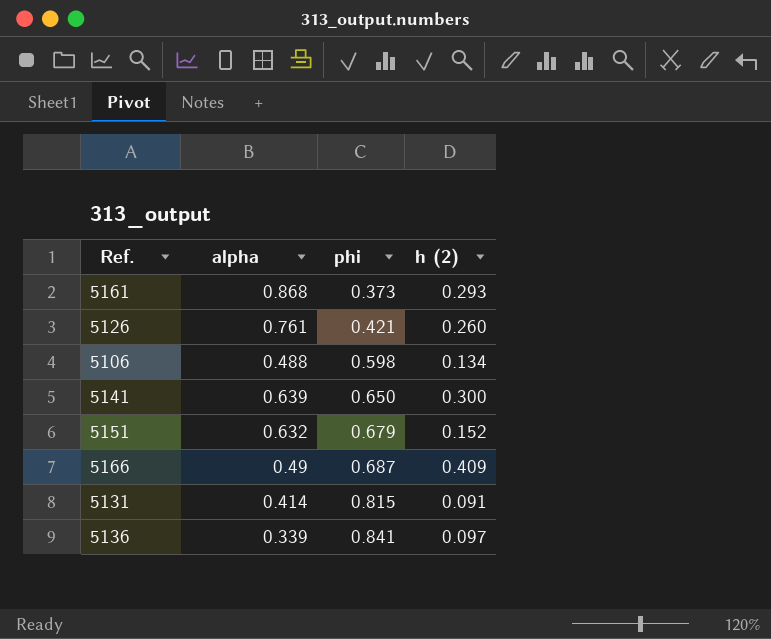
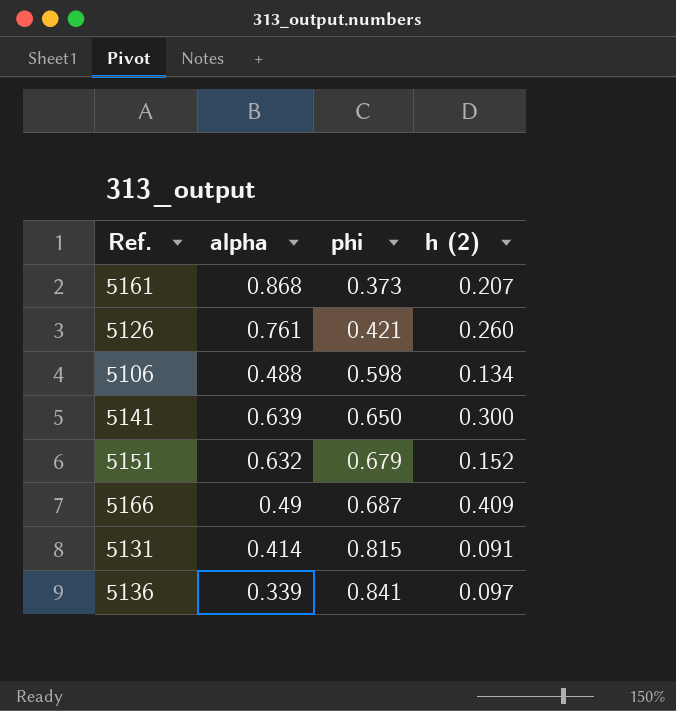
5161 | h (2): 0.293 -> 0.207

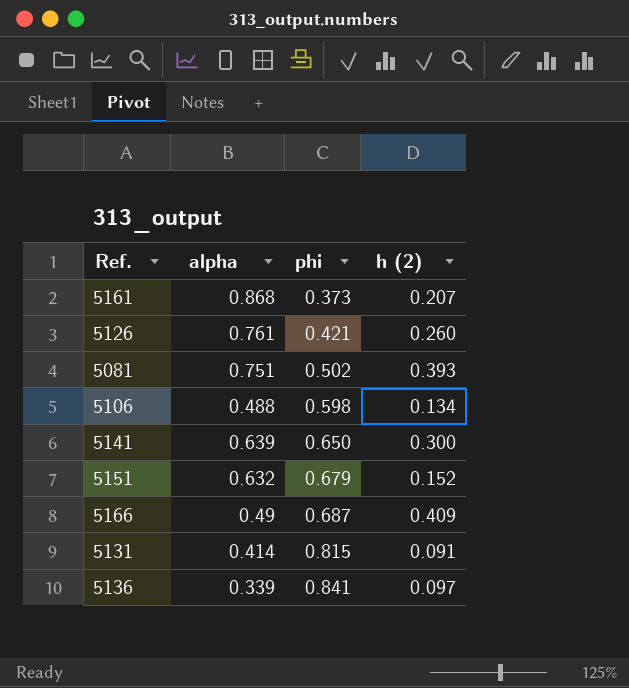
row 5081: none -> 0.751 | 0.502 | 0.393

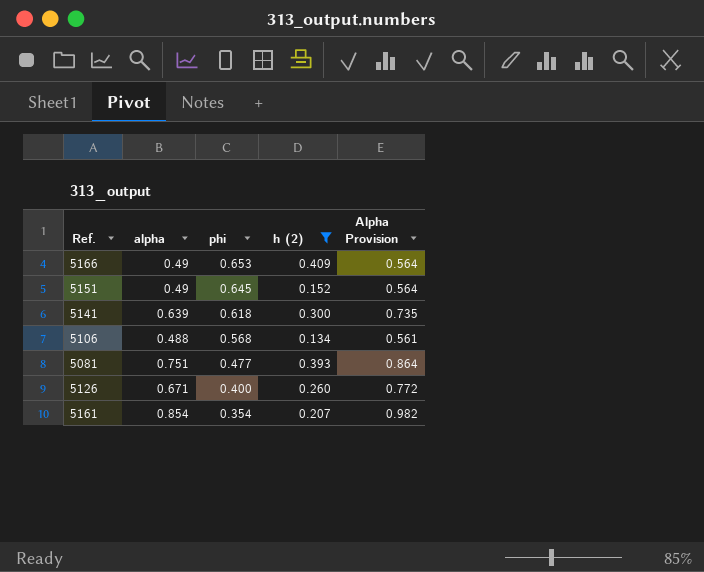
filter: none -> h (2) >= 0.134
row order: phi ascending -> phi descending
column Alpha Provision | formula: none -> [alpha] * 1.15
5166 | phi: 0.687 -> 0.653
5151 | alpha: 0.632 -> 0.49
5151 | phi: 0.679 -> 0.645
5141 | phi: 0.650 -> 0.618
5106 | phi: 0.598 -> 0.568
5081 | phi: 0.502 -> 0.477
5126 | alpha: 0.761 -> 0.671
5126 | phi: 0.421 -> 0.400
5161 | alpha: 0.868 -> 0.854
5161 | phi: 0.373 -> 0.354

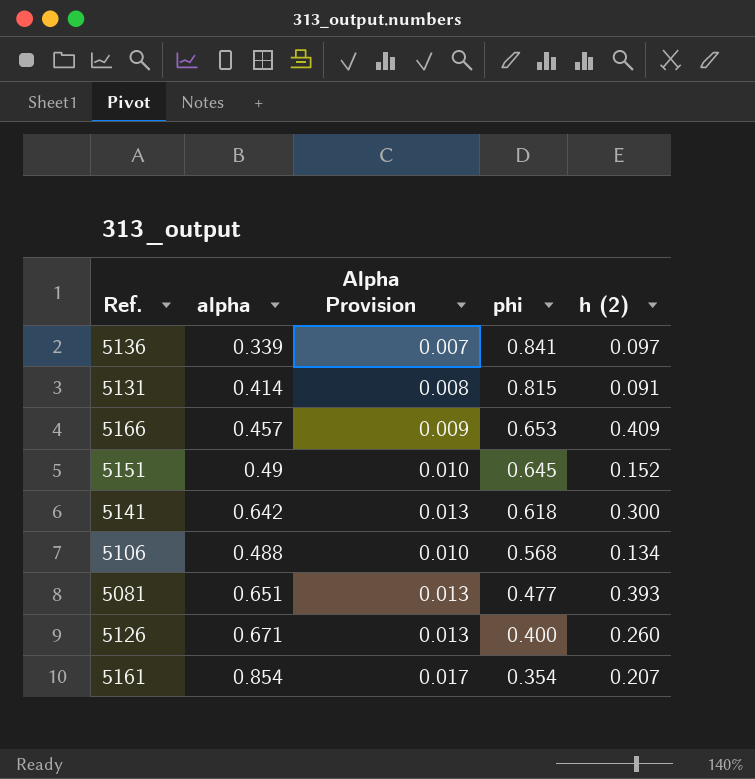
filter: h (2) >= 0.134 -> none
column Alpha Provision | formula: [alpha] * 1.15 -> [alpha] * 0.02
column Alpha Provision | position: 5 -> 3
5166 | alpha: 0.49 -> 0.457
5141 | alpha: 0.639 -> 0.642
5081 | alpha: 0.751 -> 0.651

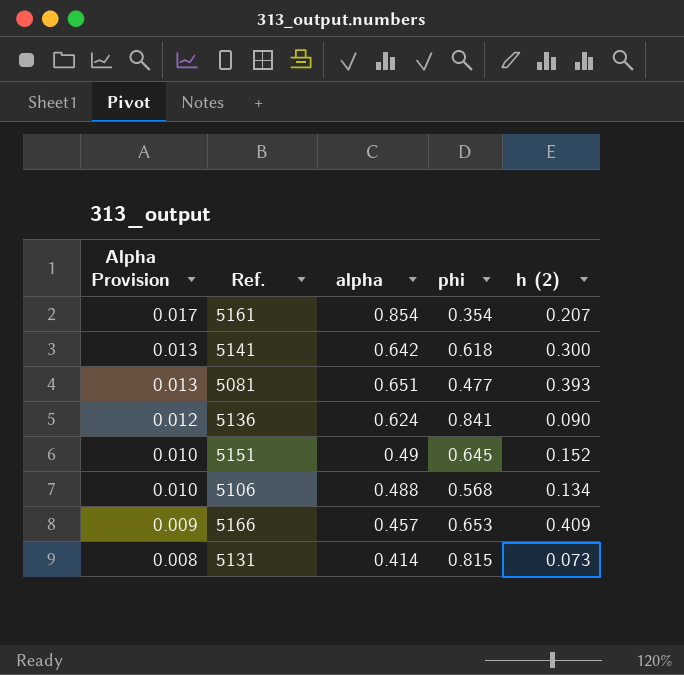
row order: phi descending -> Alpha Provision descending
column Alpha Provision | position: 3 -> 1
row 5126: 0.671 | 0.013 | 0.400 | 0.260 -> none
5136 | Alpha Provision: 0.007 -> 0.012
5136 | alpha: 0.339 -> 0.624
5136 | h (2): 0.097 -> 0.090
5131 | h (2): 0.091 -> 0.073

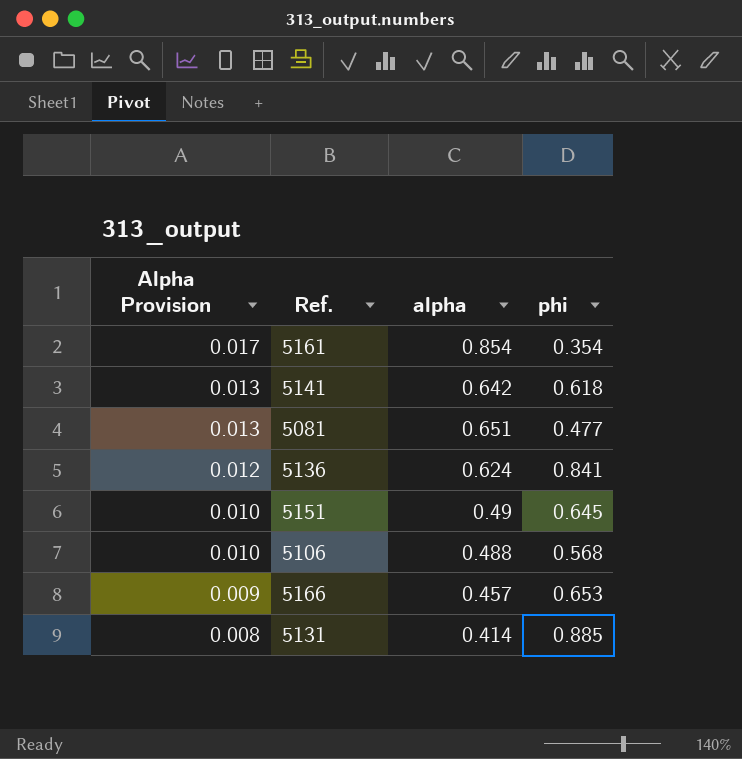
column h (2) | position: 5 -> none
5131 | phi: 0.815 -> 0.885

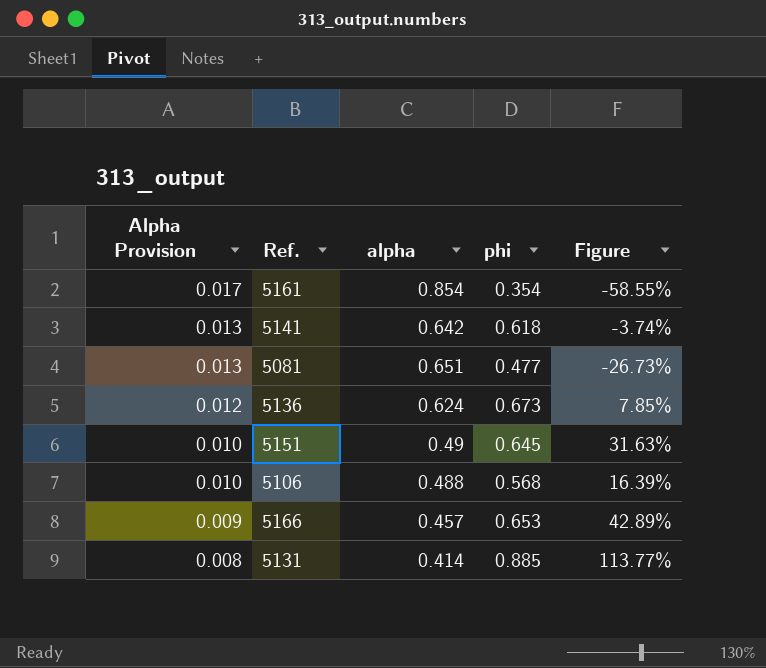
column Figure | formula: none -> ([phi] - [alpha]) / [alpha]
5136 | phi: 0.841 -> 0.673

